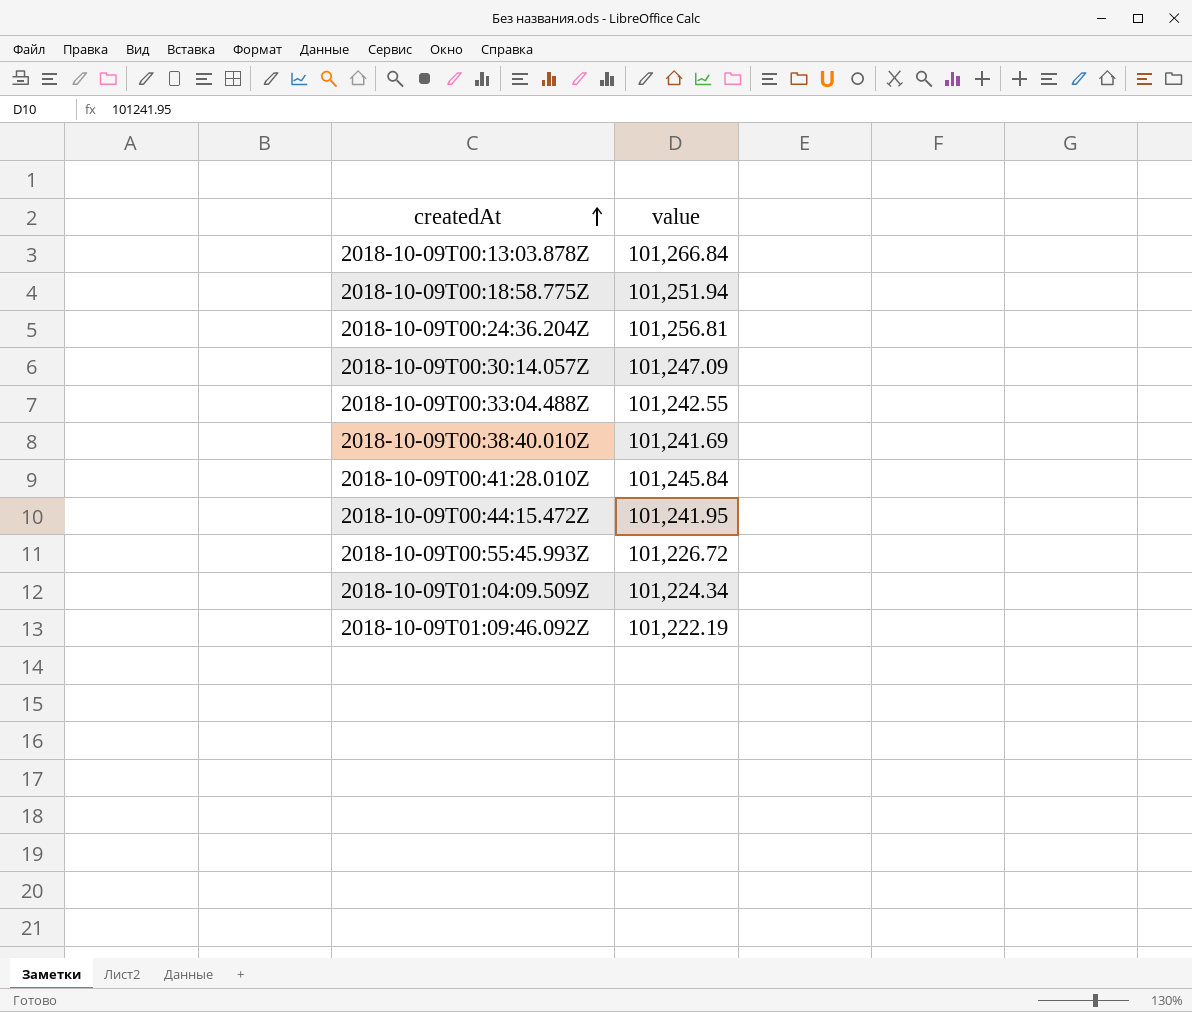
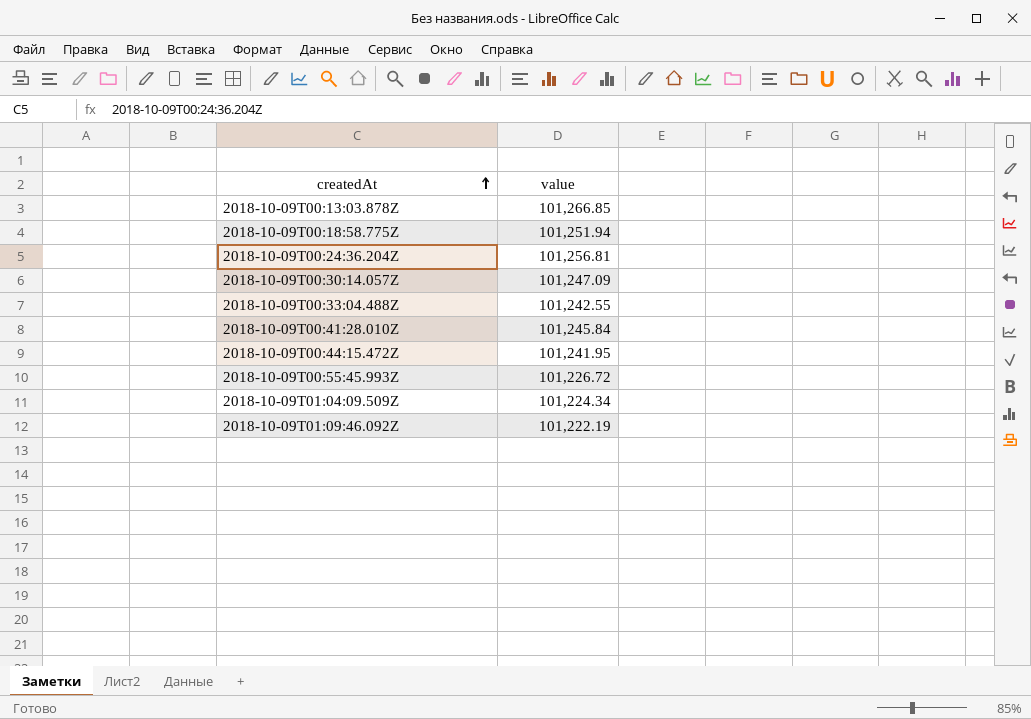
row 2018-10-09T00:38:40.010Z: 101,241.69 -> none
2018-10-09T00:13:03.878Z | value: 101,266.84 -> 101,266.85

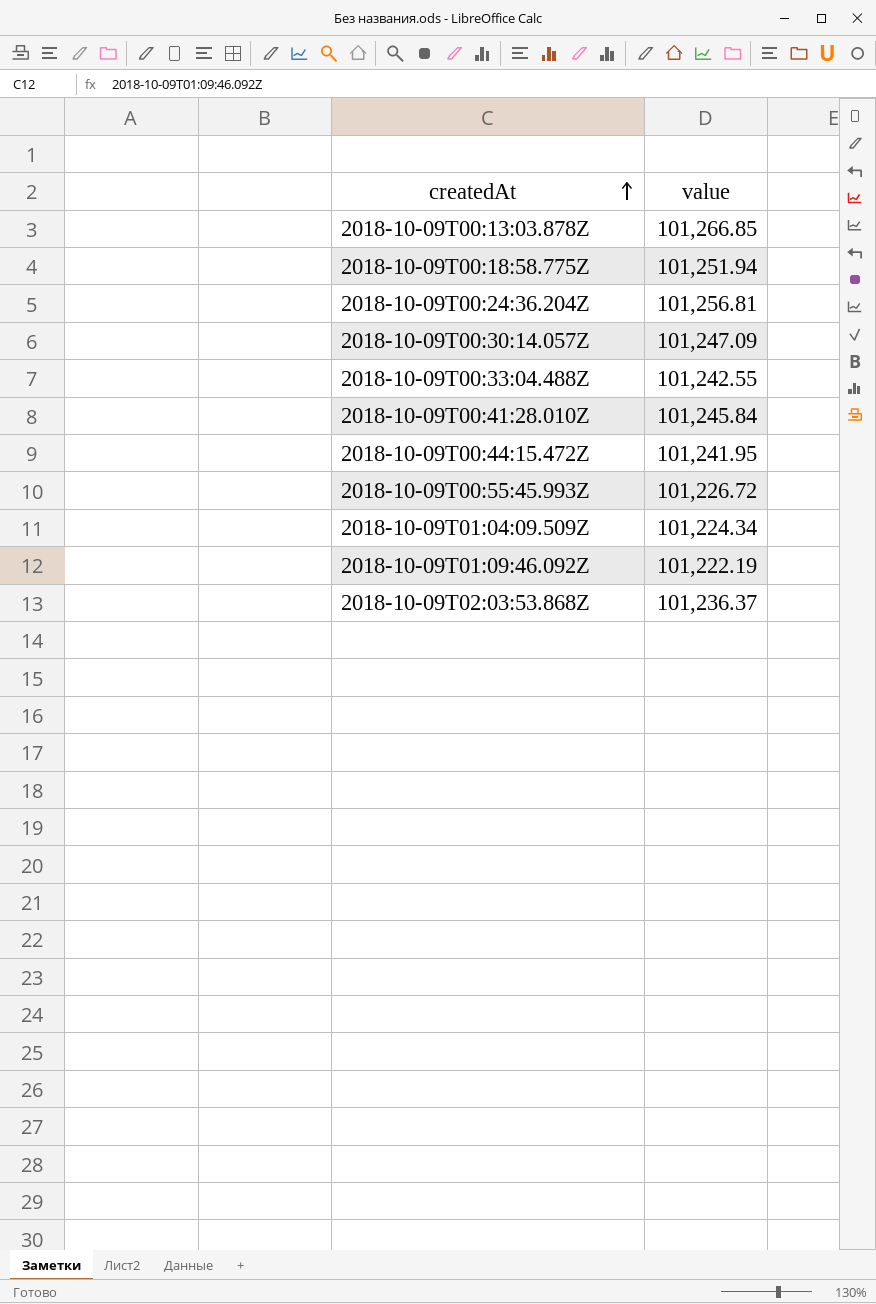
row 2018-10-09T02:03:53.868Z: none -> 101,236.37

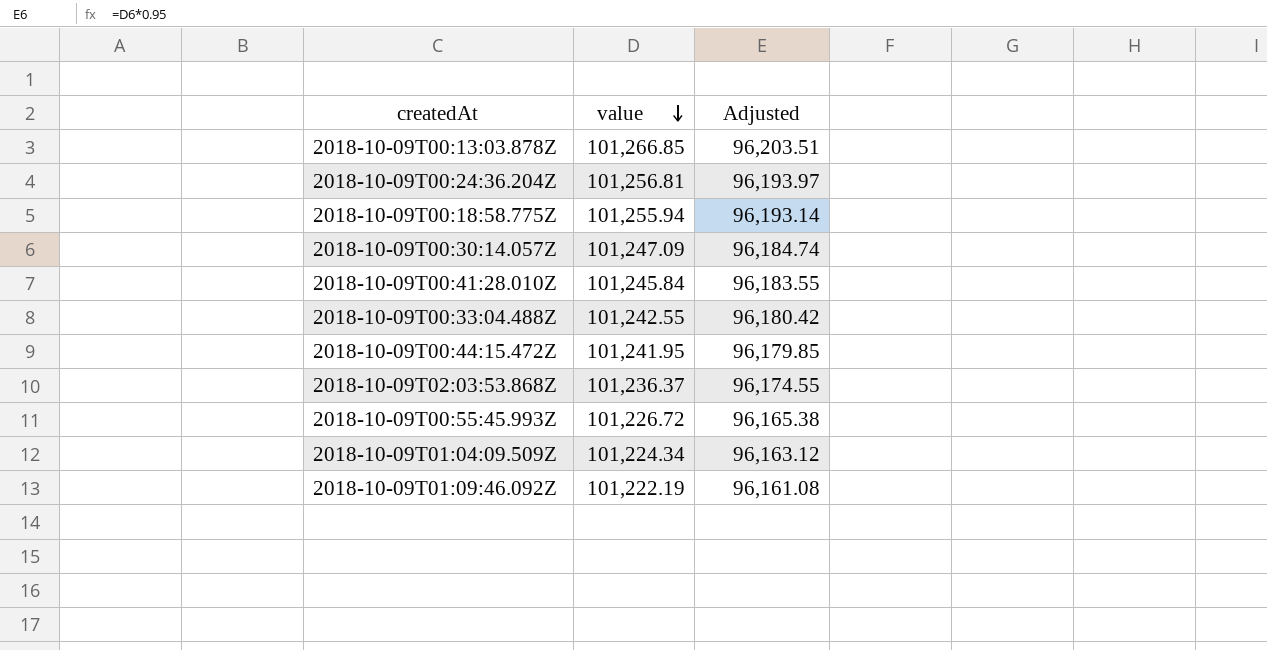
row order: createdAt ascending -> value descending
column Adjusted | formula: none -> [value] * 0.95
2018-10-09T00:18:58.775Z | value: 101,251.94 -> 101,255.94

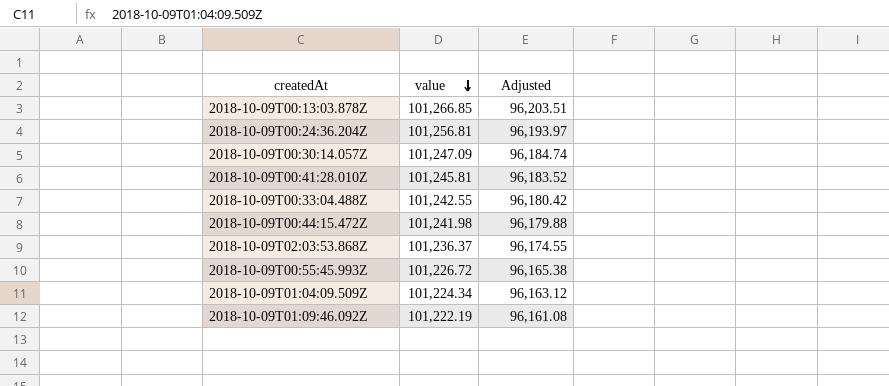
row 2018-10-09T00:18:58.775Z: 101,255.94 | 96,193.14 -> none
2018-10-09T00:41:28.010Z | value: 101,245.84 -> 101,245.81
2018-10-09T00:41:28.010Z | Adjusted: 96,183.55 -> 96,183.52
2018-10-09T00:44:15.472Z | value: 101,241.95 -> 101,241.98
2018-10-09T00:44:15.472Z | Adjusted: 96,179.85 -> 96,179.88

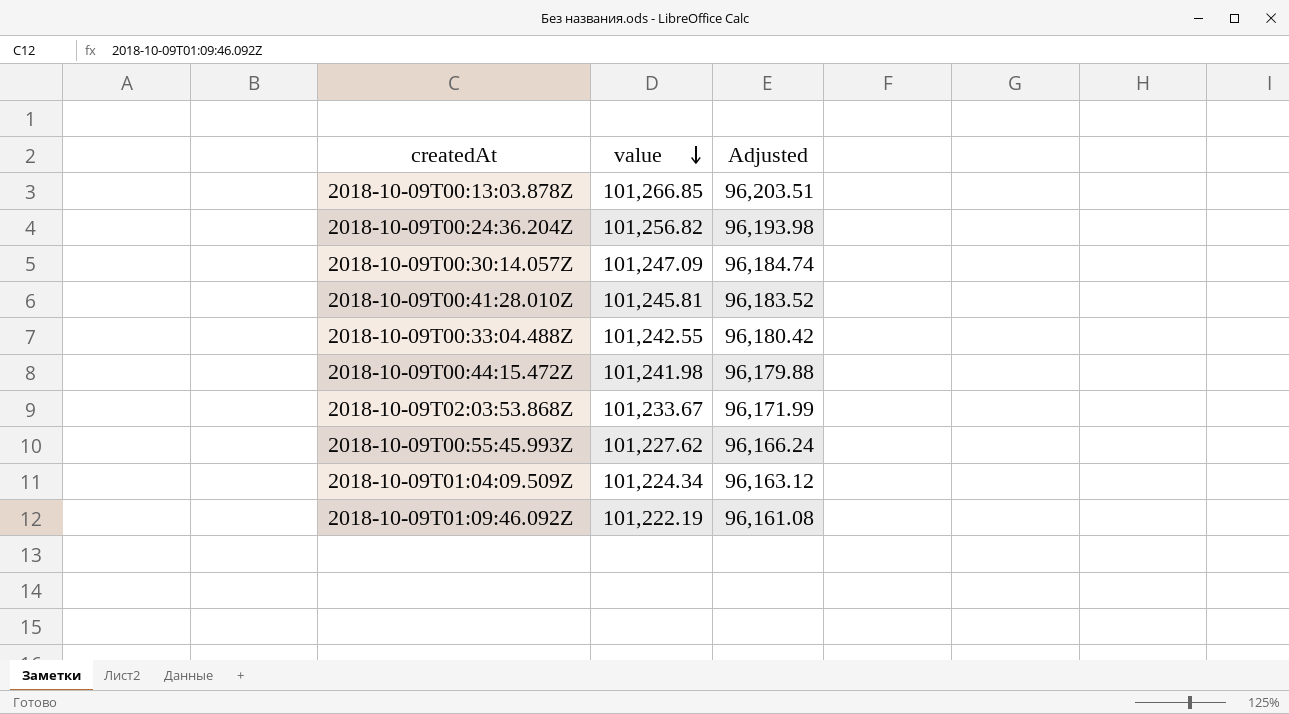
2018-10-09T00:24:36.204Z | value: 101,256.81 -> 101,256.82
2018-10-09T00:24:36.204Z | Adjusted: 96,193.97 -> 96,193.98
2018-10-09T02:03:53.868Z | value: 101,236.37 -> 101,233.67
2018-10-09T02:03:53.868Z | Adjusted: 96,174.55 -> 96,171.99
2018-10-09T00:55:45.993Z | value: 101,226.72 -> 101,227.62
2018-10-09T00:55:45.993Z | Adjusted: 96,165.38 -> 96,166.24

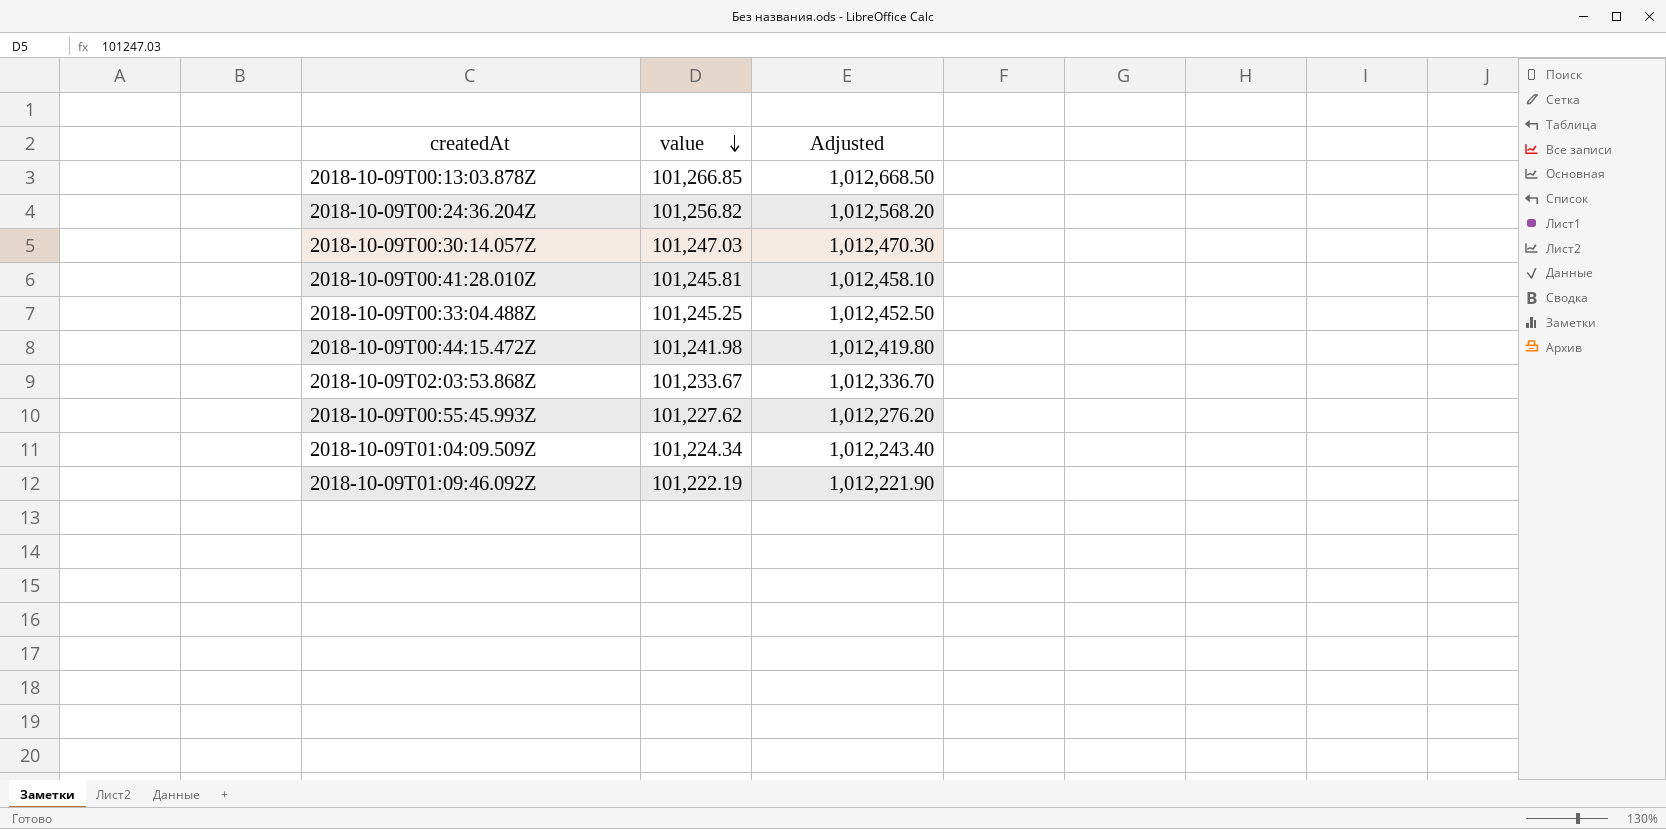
column Adjusted | formula: [value] * 0.95 -> [value] * 10
2018-10-09T00:30:14.057Z | value: 101,247.09 -> 101,247.03
2018-10-09T00:33:04.488Z | value: 101,242.55 -> 101,245.25

